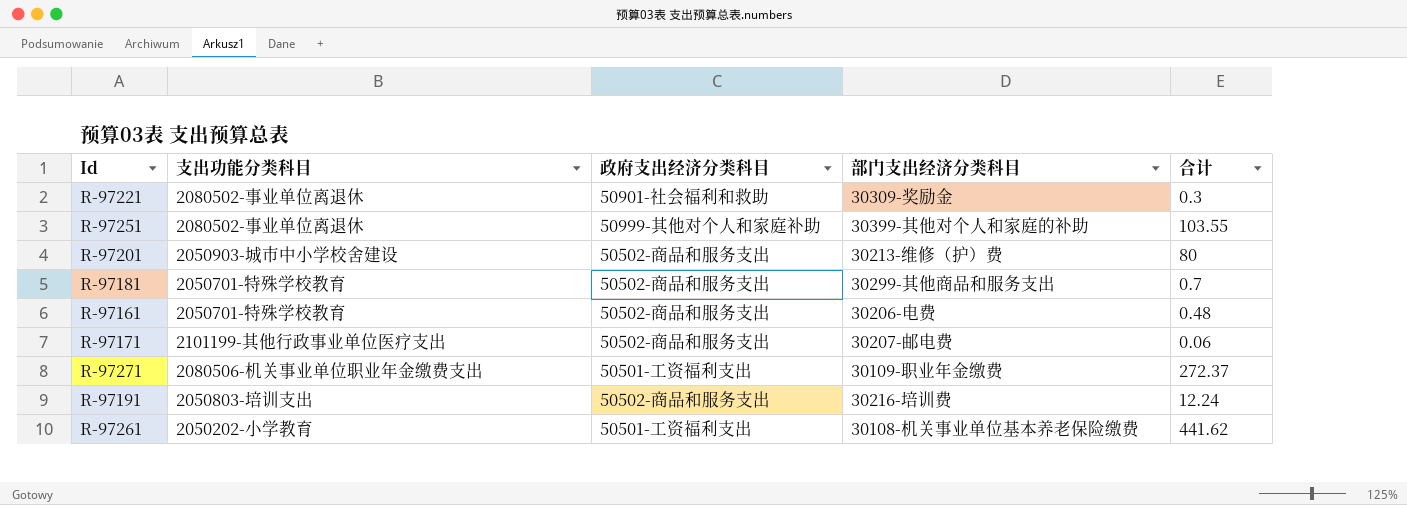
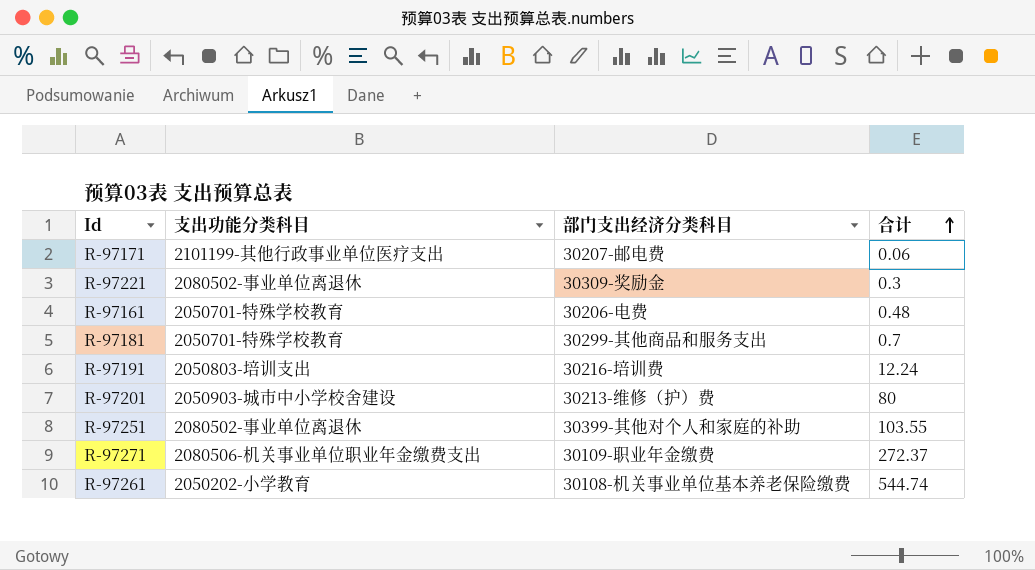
row order: none -> 合计 ascending
column 政府支出经济分类科目 | position: 3 -> none
R-97261 | 合计: 441.62 -> 544.74

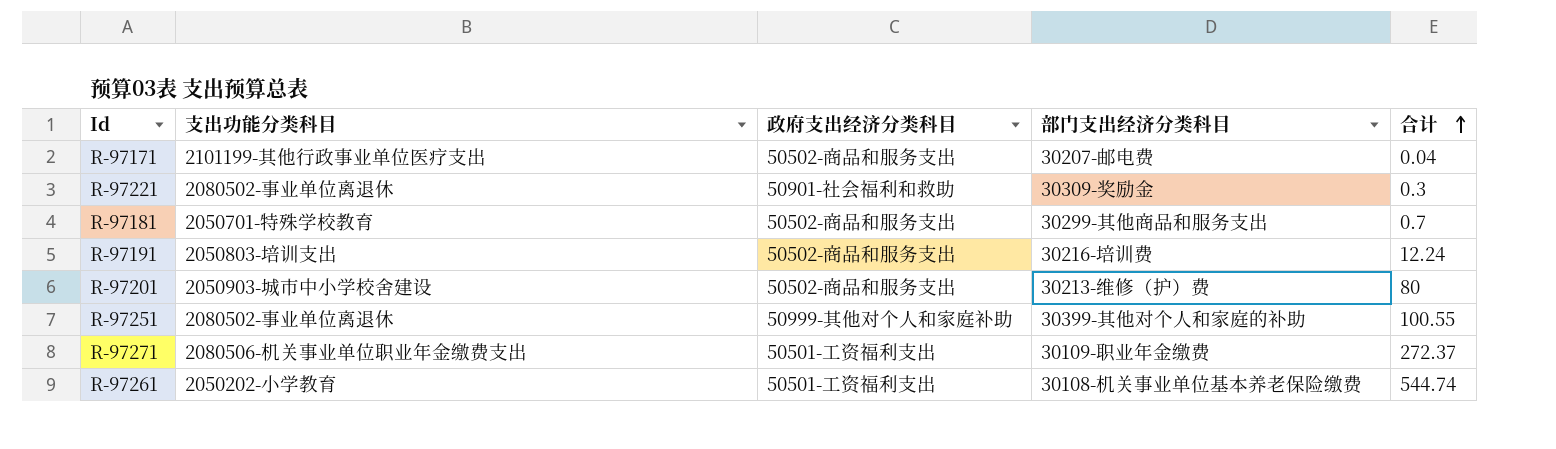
column 政府支出经济分类科目 | position: none -> 3
row R-97161: 2050701-特殊学校教育 | 30206-电费 | 0.48 -> none
R-97171 | 合计: 0.06 -> 0.04
R-97251 | 合计: 103.55 -> 100.55

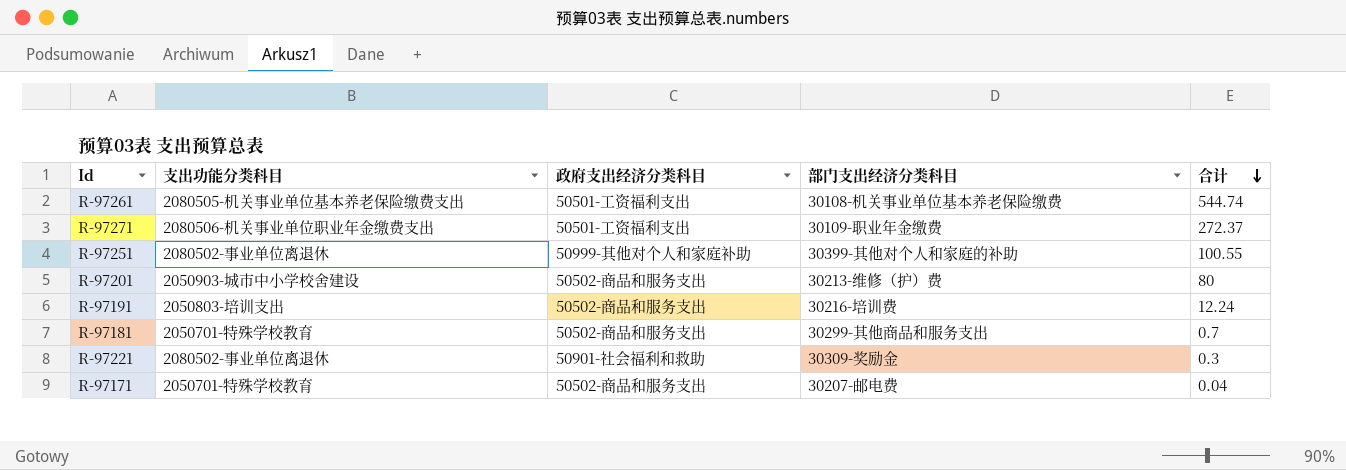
row order: 合计 ascending -> 合计 descending
R-97261 | 支出功能分类科目: 2050202-小学教育 -> 2080505-机关事业单位基本养老保险缴费支出
R-97171 | 支出功能分类科目: 2101199-其他行政事业单位医疗支出 -> 2050701-特殊学校教育

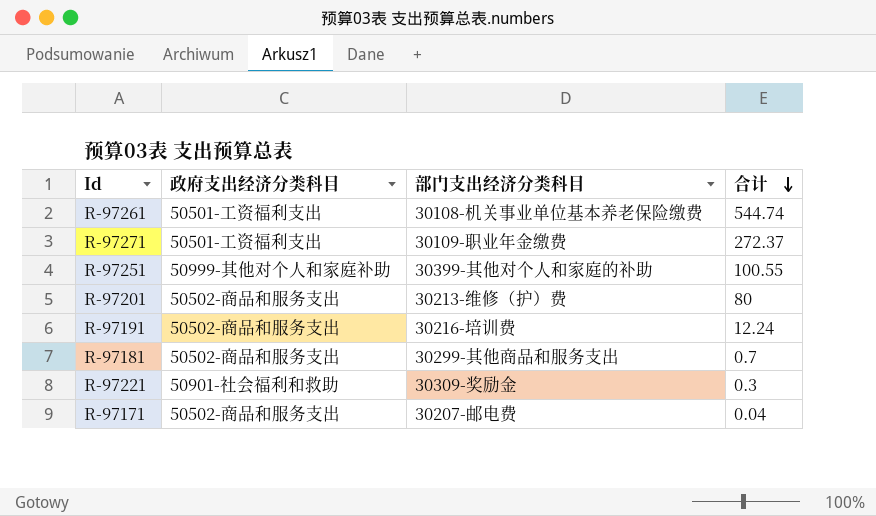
column 支出功能分类科目 | position: 2 -> none

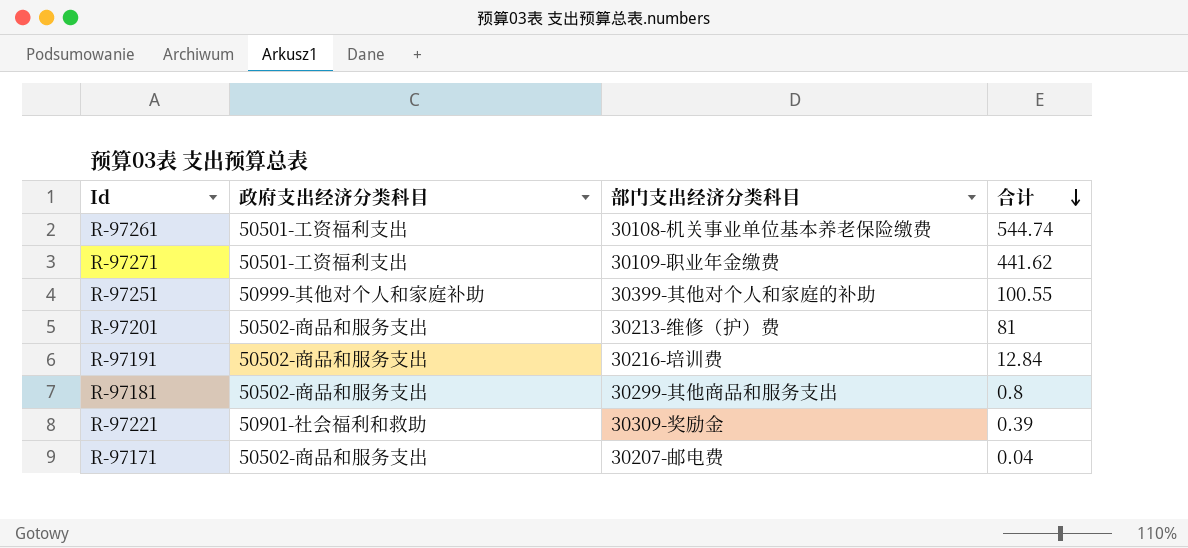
R-97271 | 合计: 272.37 -> 441.62
R-97201 | 合计: 80 -> 81
R-97191 | 合计: 12.24 -> 12.84
R-97181 | 合计: 0.7 -> 0.8
R-97221 | 合计: 0.3 -> 0.39

